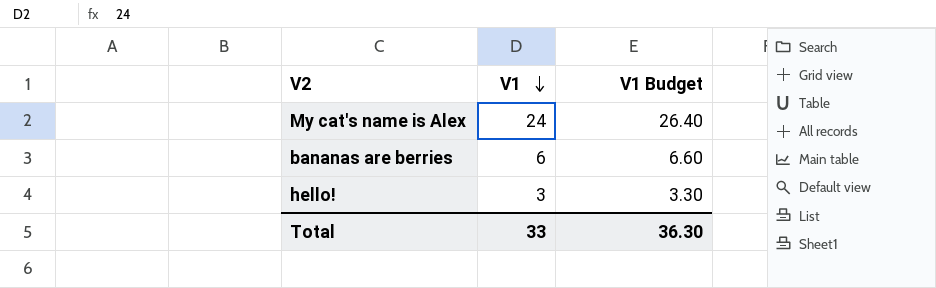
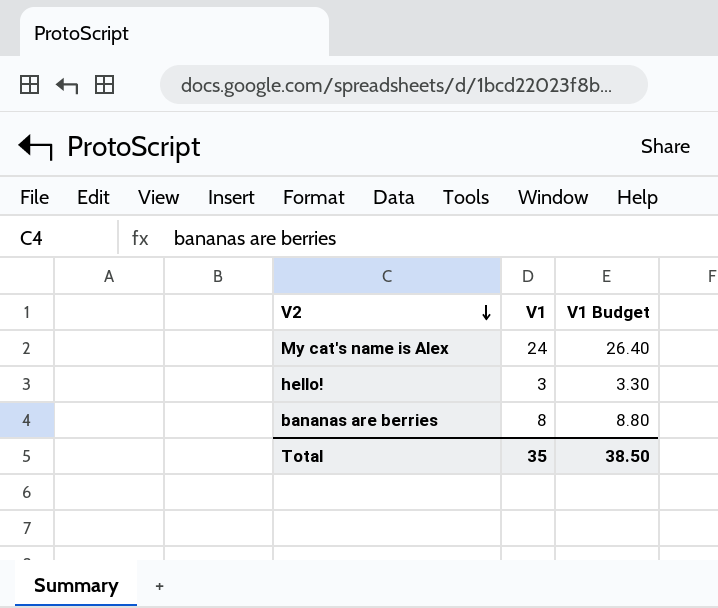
row order: V1 descending -> V2 descending
bananas are berries | V1: 6 -> 8
bananas are berries | V1 Budget: 6.60 -> 8.80
Total | V1: 33 -> 35
Total | V1 Budget: 36.30 -> 38.50

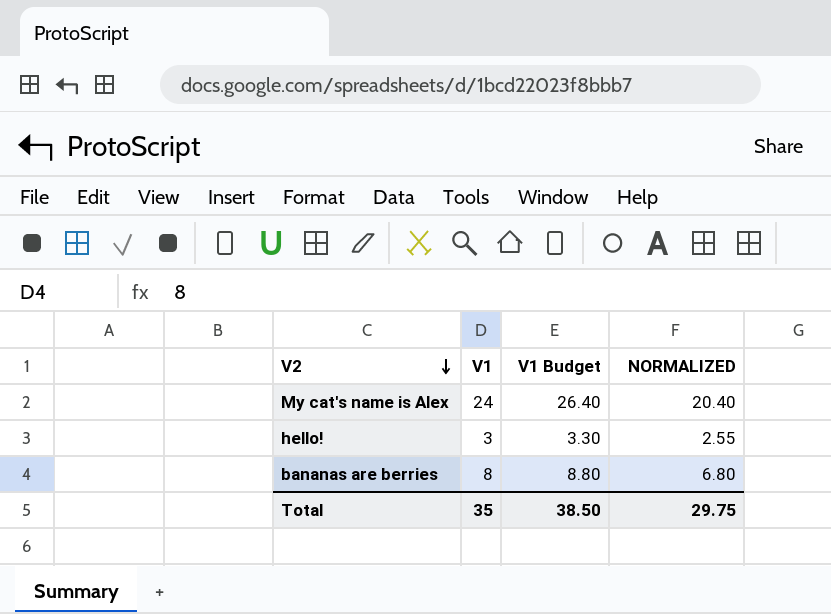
column NORMALIZED | formula: none -> [V1] * 0.85

